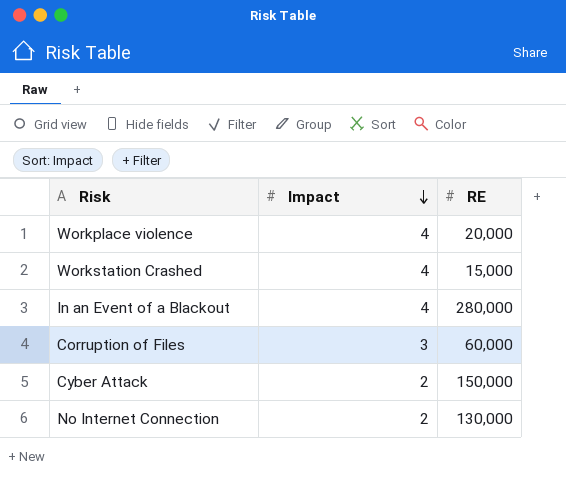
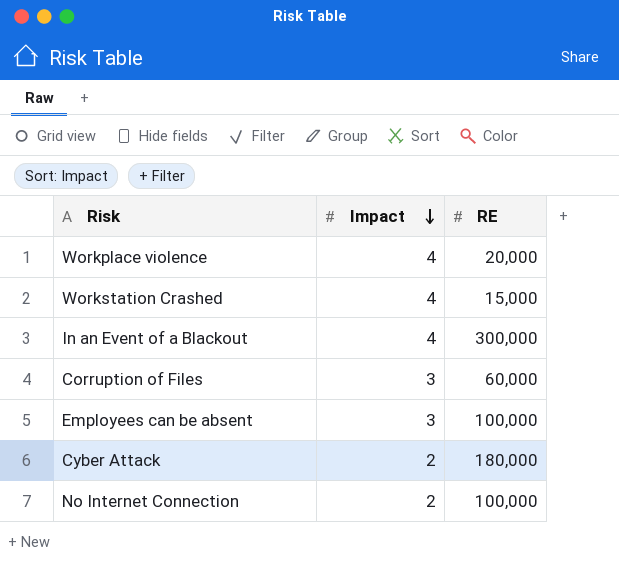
In an Event of a Blackout | RE: 280,000 -> 300,000
row Employees can be absent: none -> 3 | 100,000
Cyber Attack | RE: 150,000 -> 180,000
No Internet Connection | RE: 130,000 -> 100,000

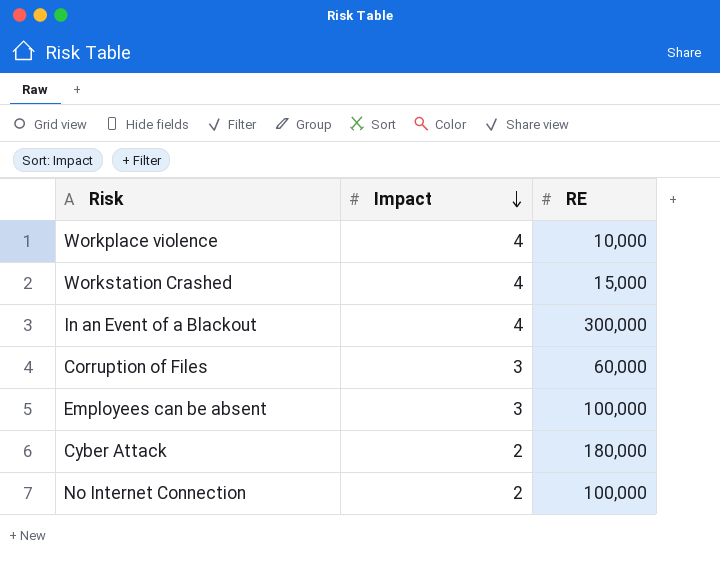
Workplace violence | RE: 20,000 -> 10,000

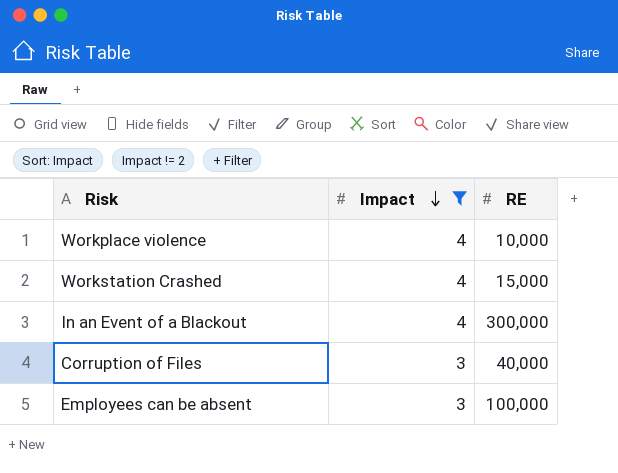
filter: none -> Impact != 2
Corruption of Files | RE: 60,000 -> 40,000

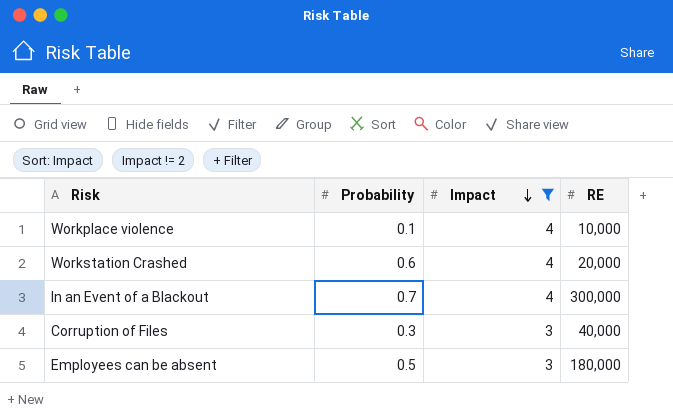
column Probability | position: none -> 2
Workstation Crashed | RE: 15,000 -> 20,000
Employees can be absent | RE: 100,000 -> 180,000

